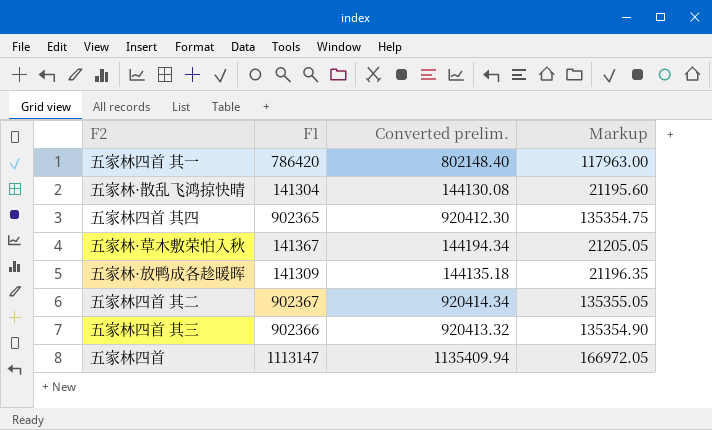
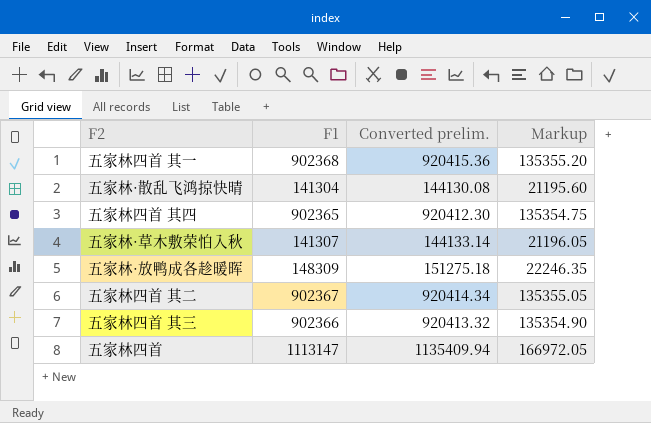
五家林四首 其一 | F1: 786420 -> 902368
五家林四首 其一 | Converted prelim.: 802148.40 -> 920415.36
五家林四首 其一 | Markup: 117963.00 -> 135355.20
五家林·草木敷荣怕入秋 | F1: 141367 -> 141307
五家林·草木敷荣怕入秋 | Converted prelim.: 144194.34 -> 144133.14
五家林·草木敷荣怕入秋 | Markup: 21205.05 -> 21196.05
五家林·放鸭成各趁暖晖 | F1: 141309 -> 148309
五家林·放鸭成各趁暖晖 | Converted prelim.: 144135.18 -> 151275.18
五家林·放鸭成各趁暖晖 | Markup: 21196.35 -> 22246.35

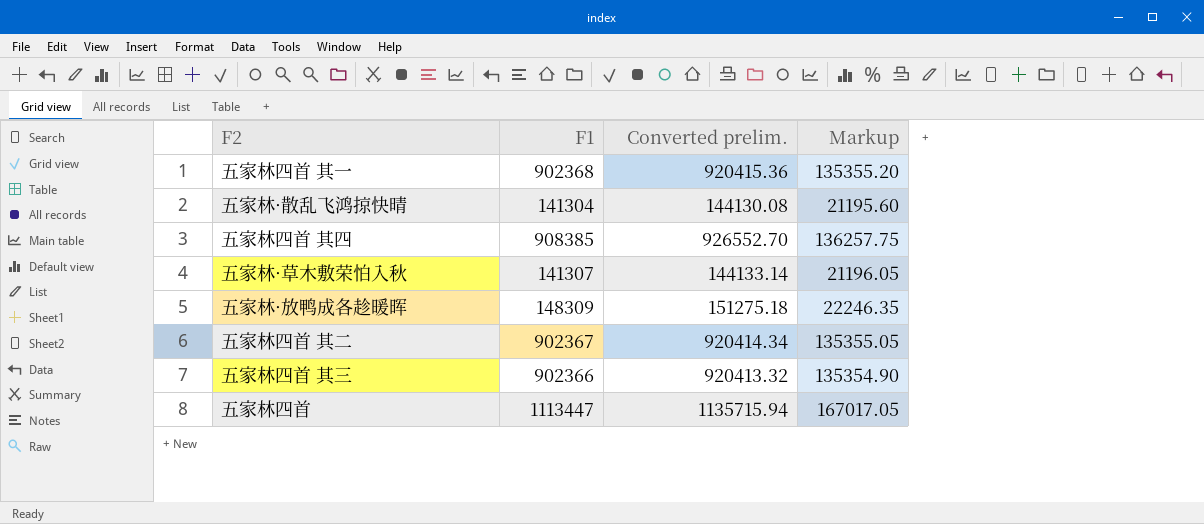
五家林四首 其四 | F1: 902365 -> 908385
五家林四首 其四 | Converted prelim.: 920412.30 -> 926552.70
五家林四首 其四 | Markup: 135354.75 -> 136257.75
五家林四首 | F1: 1113147 -> 1113447
五家林四首 | Converted prelim.: 1135409.94 -> 1135715.94
五家林四首 | Markup: 166972.05 -> 167017.05

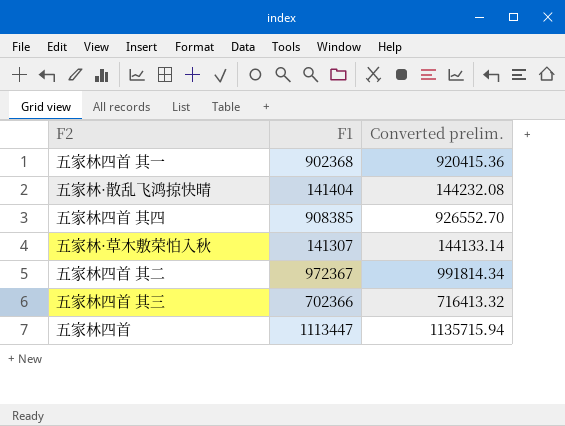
column Markup | formula: [F1] * 0.15 -> none
row 五家林·放鸭成各趁暖晖: 148309 | 151275.18 | 22246.35 -> none
五家林·散乱飞鸿掠快晴 | F1: 141304 -> 141404
五家林·散乱飞鸿掠快晴 | Converted prelim.: 144130.08 -> 144232.08
五家林四首 其二 | F1: 902367 -> 972367
五家林四首 其二 | Converted prelim.: 920414.34 -> 991814.34
五家林四首 其三 | F1: 902366 -> 702366
五家林四首 其三 | Converted prelim.: 920413.32 -> 716413.32

